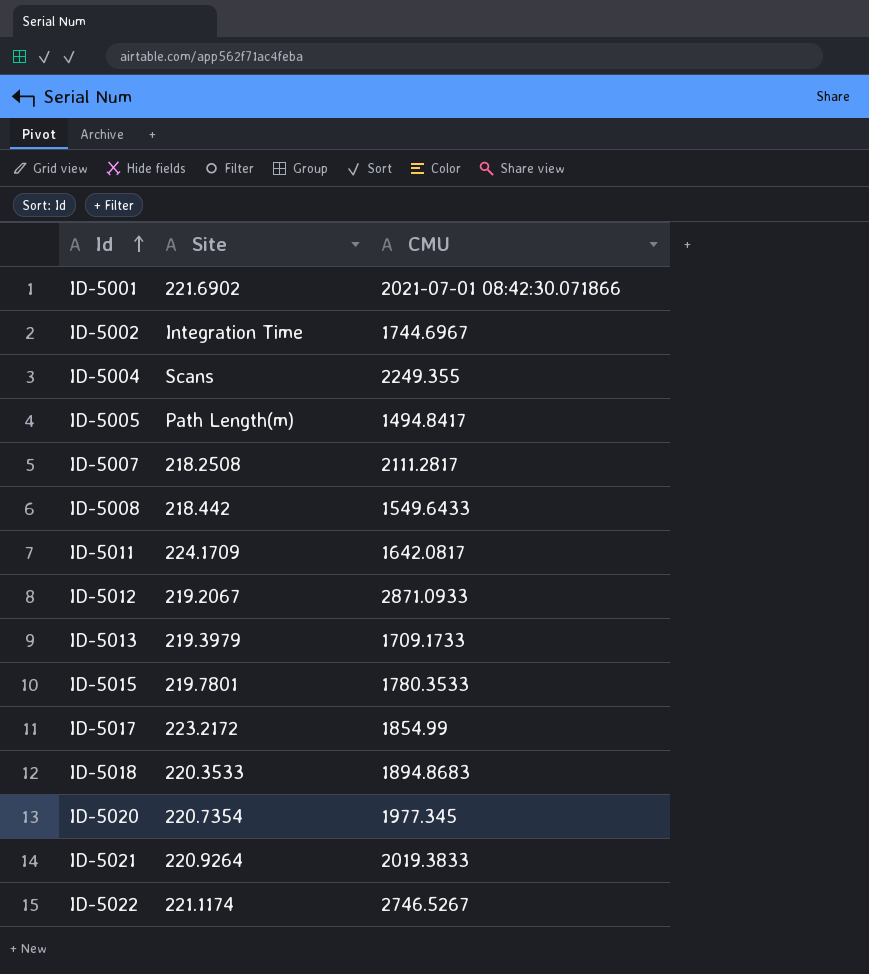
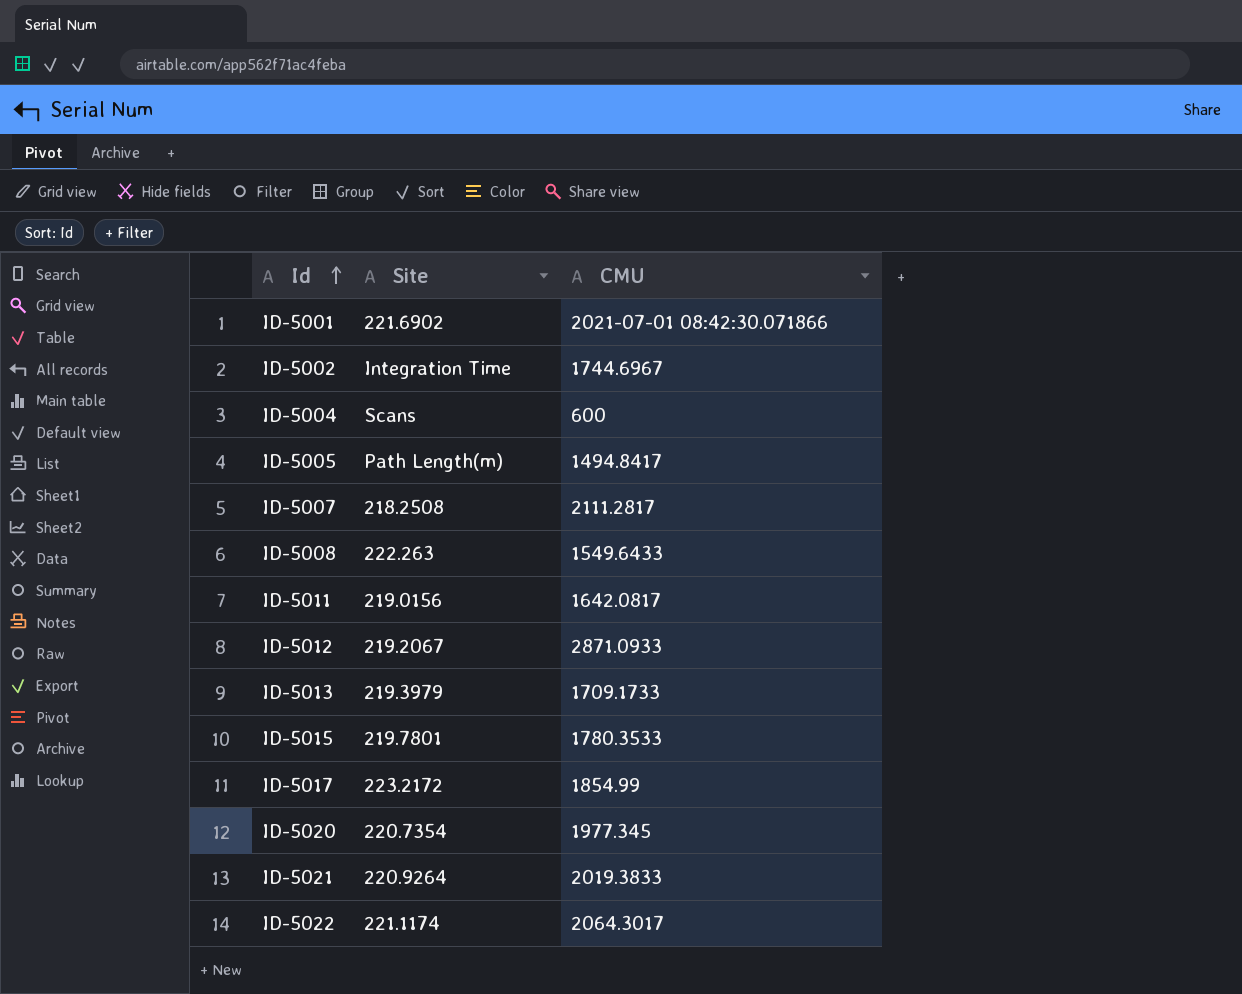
row ID-5018: 220.3533 | 1894.8683 -> none
ID-5004 | CMU: 2249.355 -> 600
ID-5008 | Site: 218.442 -> 222.263
ID-5011 | Site: 224.1709 -> 219.0156
ID-5022 | CMU: 2746.5267 -> 2064.3017

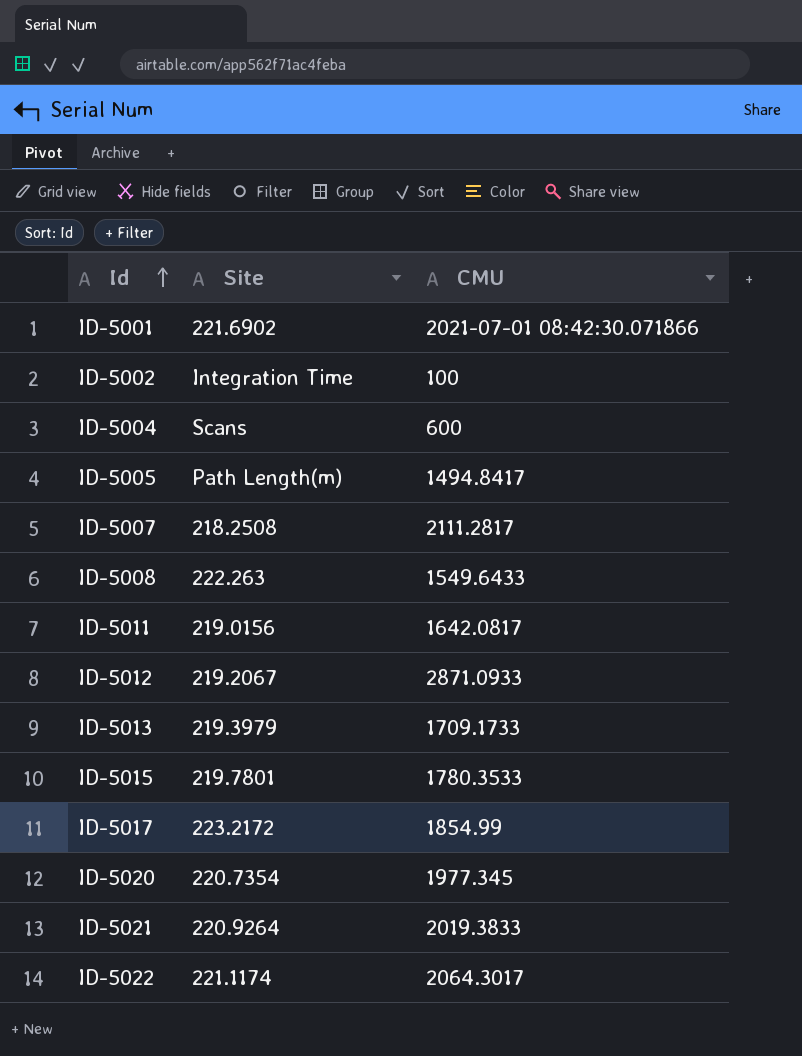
ID-5002 | CMU: 1744.6967 -> 100

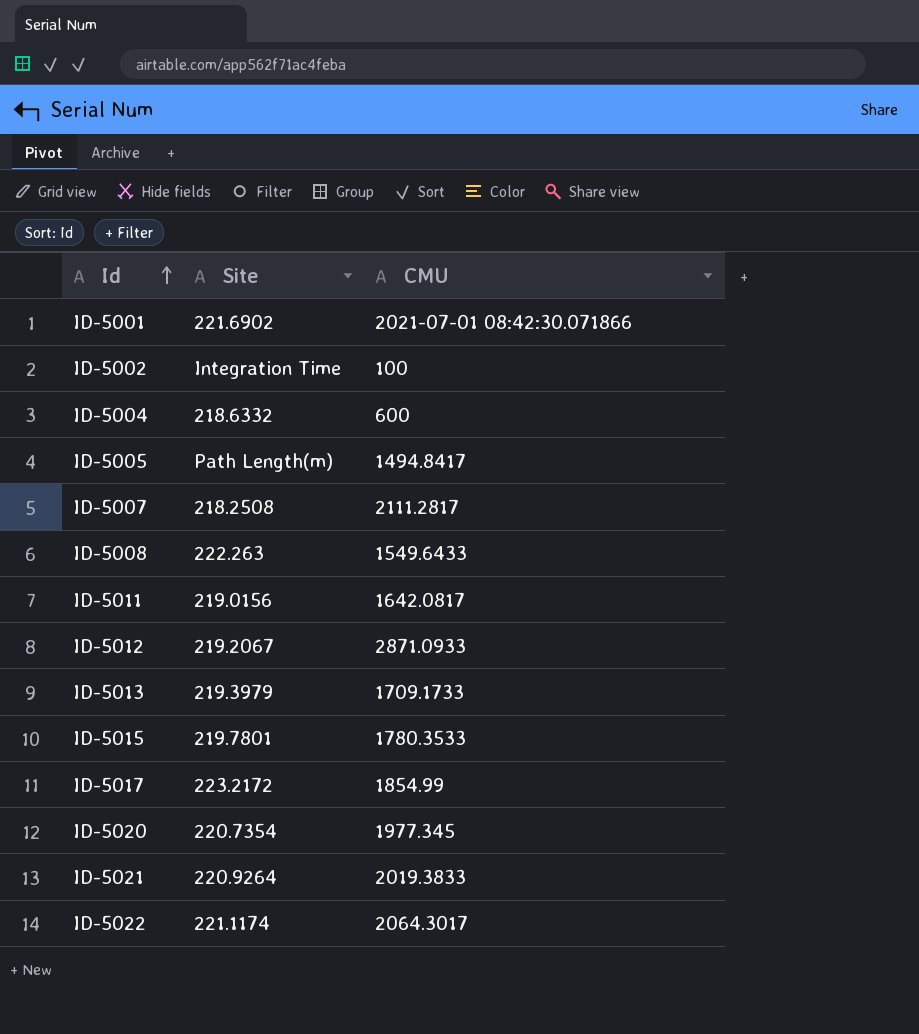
ID-5004 | Site: Scans -> 218.6332

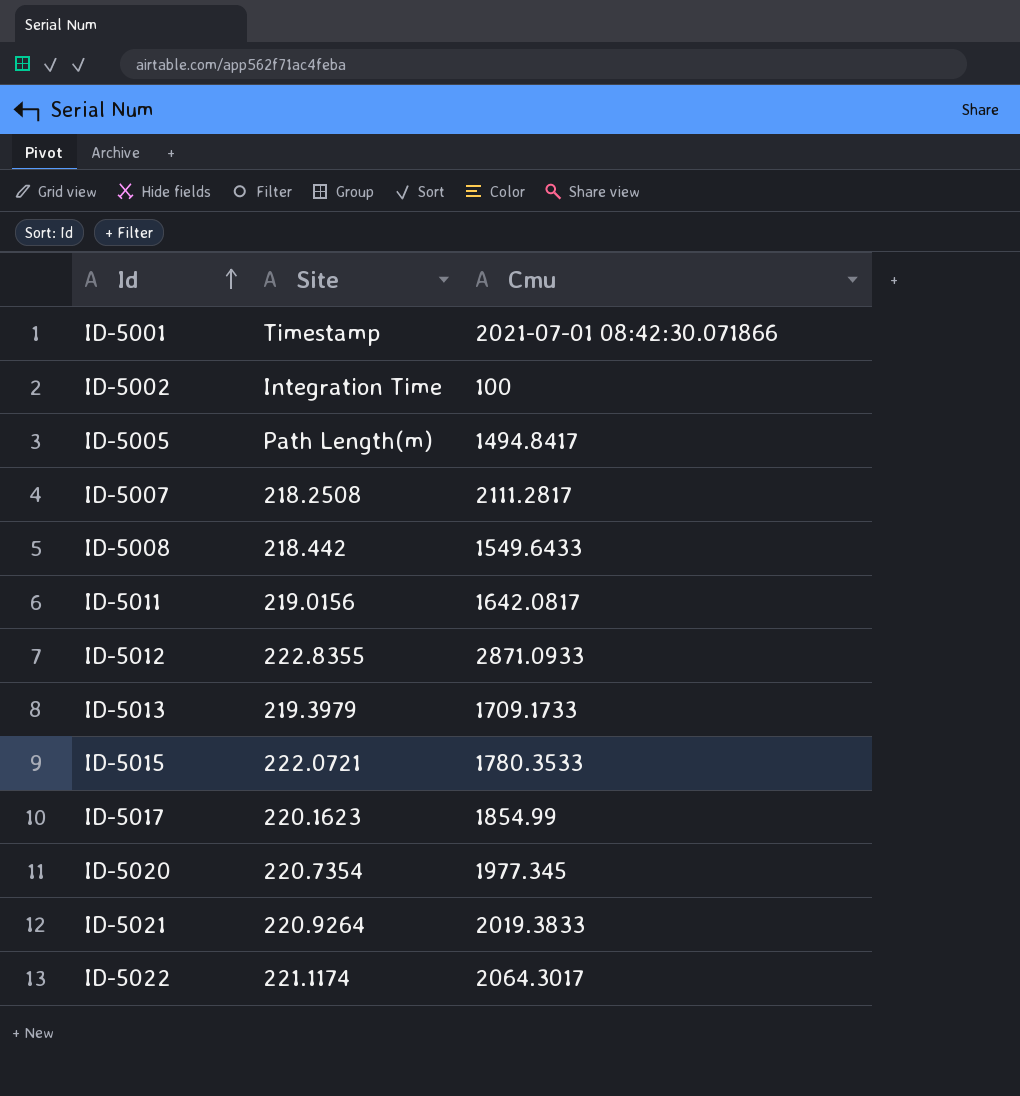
column name: CMU -> Cmu
row ID-5004: 218.6332 | 600 -> none
ID-5001 | Site: 221.6902 -> Timestamp
ID-5008 | Site: 222.263 -> 218.442
ID-5012 | Site: 219.2067 -> 222.8355
ID-5015 | Site: 219.7801 -> 222.0721
ID-5017 | Site: 223.2172 -> 220.1623

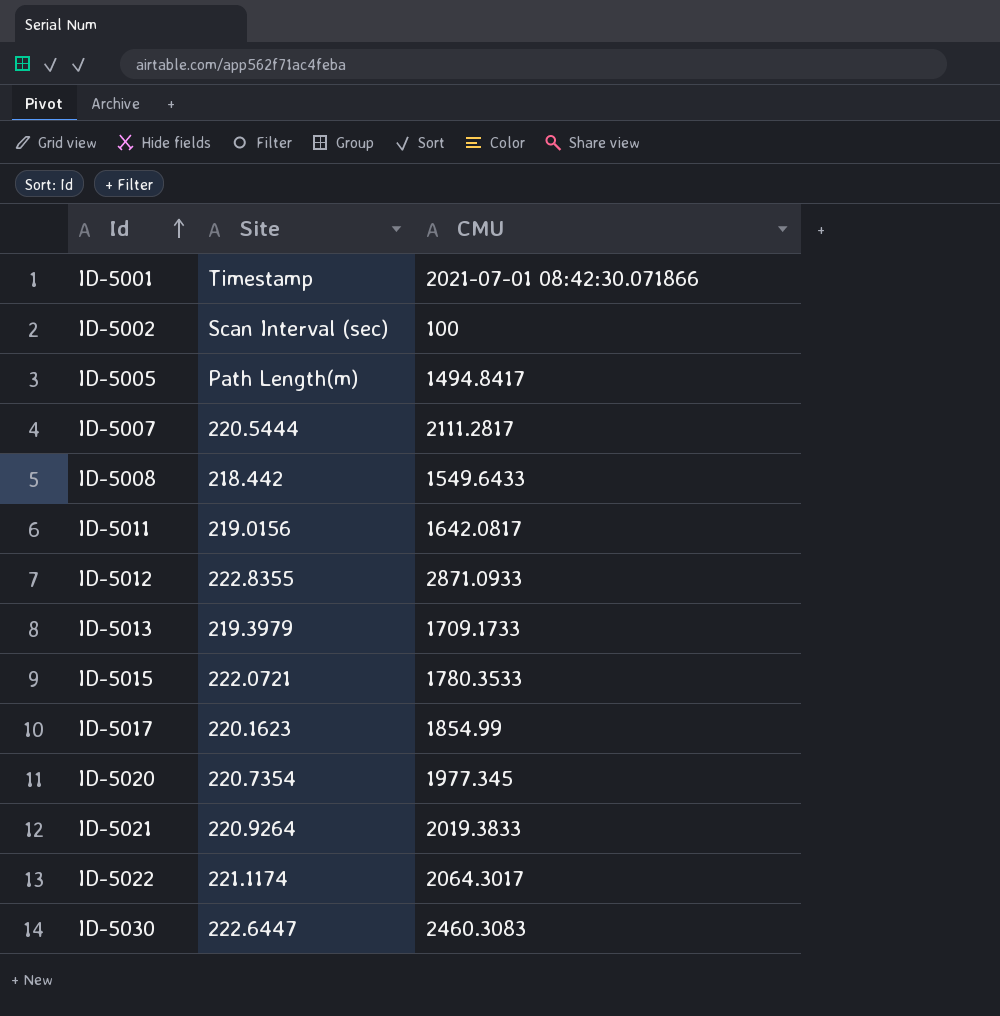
column name: Cmu -> CMU
ID-5002 | Site: Integration Time -> Scan Interval (sec)
ID-5007 | Site: 218.2508 -> 220.5444
row ID-5030: none -> 222.6447 | 2460.3083

